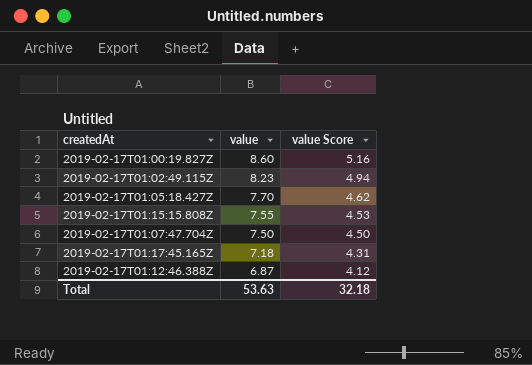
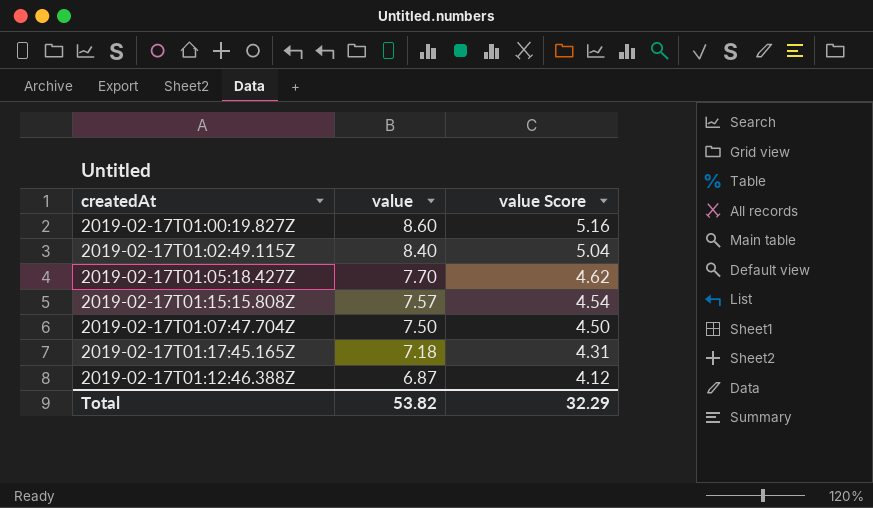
2019-02-17T01:02:49.115Z | value: 8.23 -> 8.40
2019-02-17T01:02:49.115Z | value Score: 4.94 -> 5.04
2019-02-17T01:15:15.808Z | value: 7.55 -> 7.57
2019-02-17T01:15:15.808Z | value Score: 4.53 -> 4.54
Total | value: 53.63 -> 53.82
Total | value Score: 32.18 -> 32.29

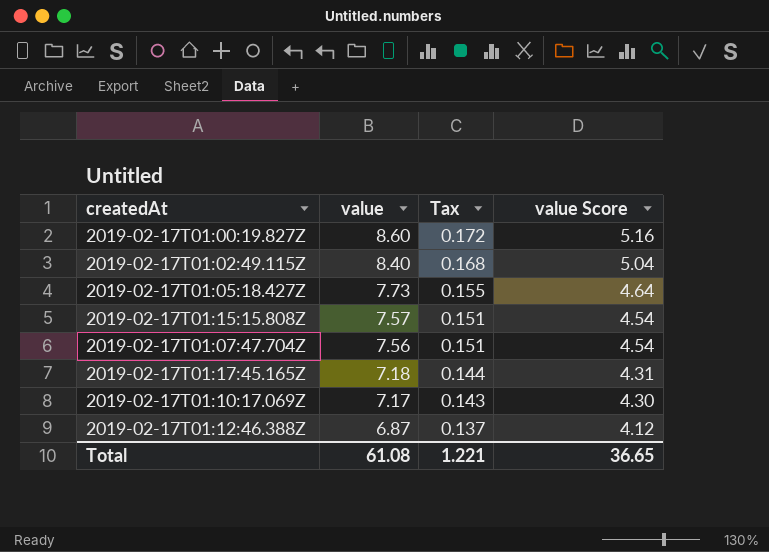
column Tax | formula: none -> [value] * 0.02
2019-02-17T01:05:18.427Z | value: 7.70 -> 7.73
2019-02-17T01:05:18.427Z | value Score: 4.62 -> 4.64
2019-02-17T01:07:47.704Z | value: 7.50 -> 7.56
2019-02-17T01:07:47.704Z | value Score: 4.50 -> 4.54
row 2019-02-17T01:10:17.069Z: none -> 7.17 | 0.143 | 4.30
Total | value: 53.82 -> 61.08
Total | value Score: 32.29 -> 36.65

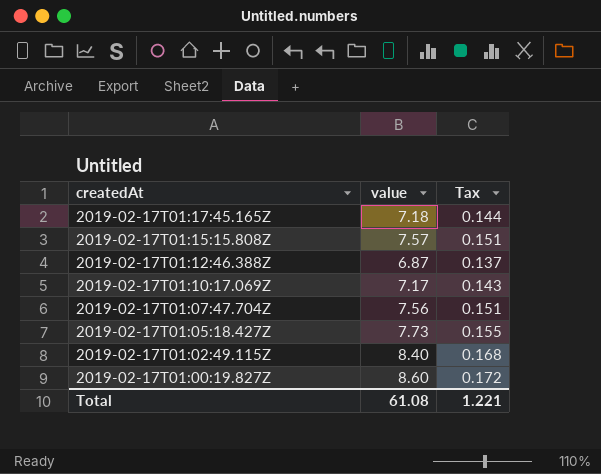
row order: value descending -> createdAt descending
column value Score | formula: [value] * 0.6 -> none

